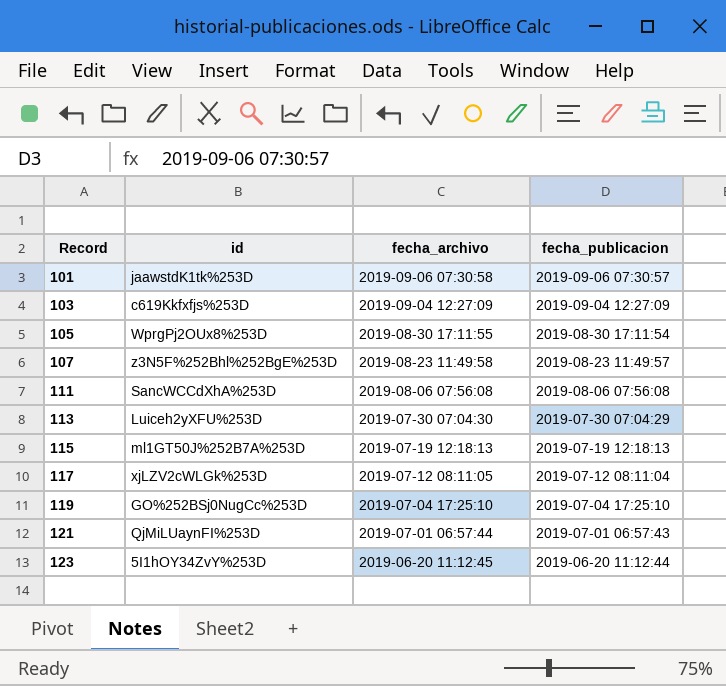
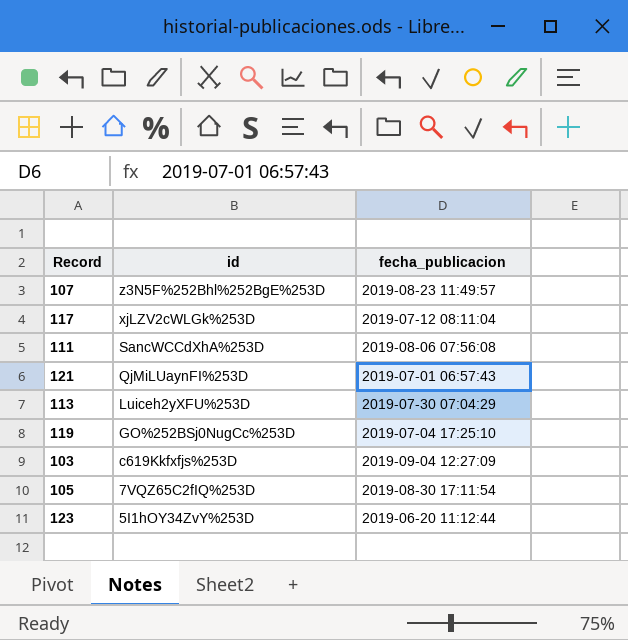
row order: Record ascending -> id descending
column fecha_archivo | position: 3 -> none
row 101: jaawstdK1tk%253D | 2019-09-06 07:30:58 | 2019-09-06 07:30:57 -> none
row 115: ml1GT50J%252B7A%253D | 2019-07-19 12:18:13 | 2019-07-19 12:18:13 -> none
105 | id: WprgPj2OUx8%253D -> 7VQZ65C2fIQ%253D

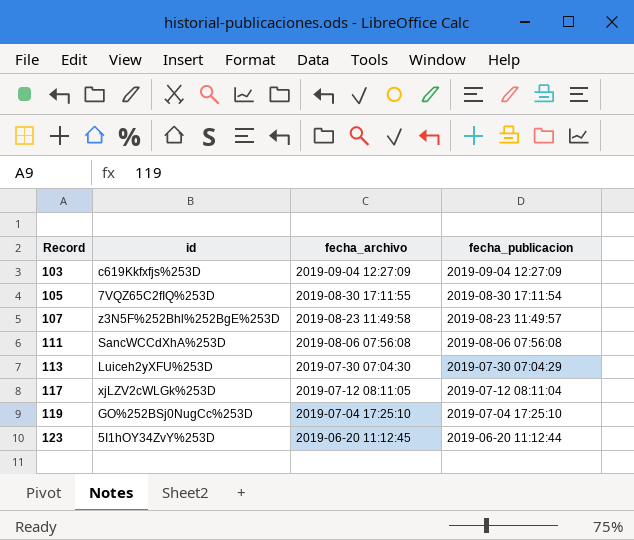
row order: id descending -> Record ascending
column fecha_archivo | position: none -> 3
row 121: QjMiLUaynFI%253D | 2019-07-01 06:57:43 -> none

